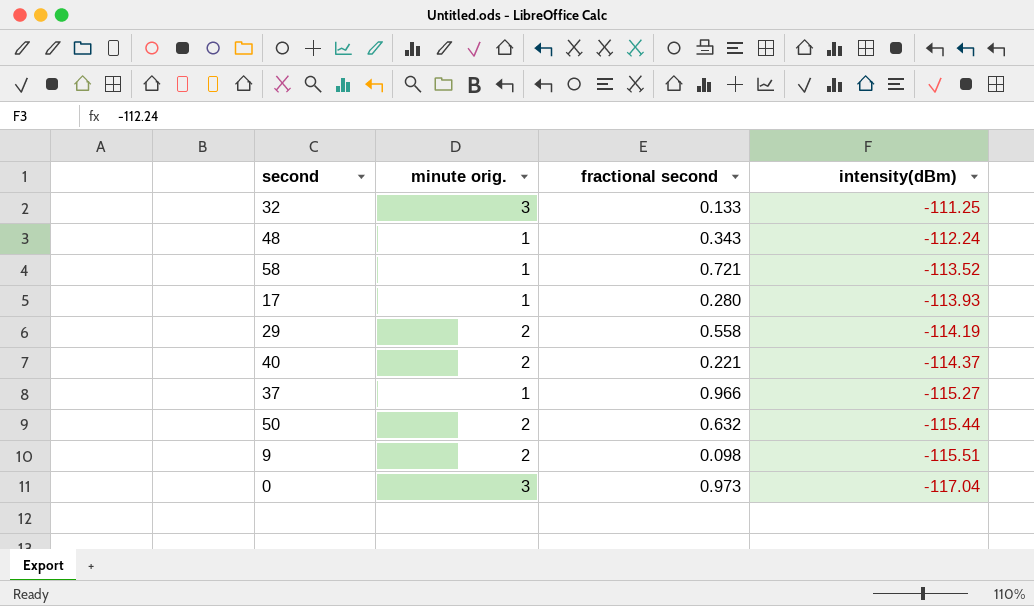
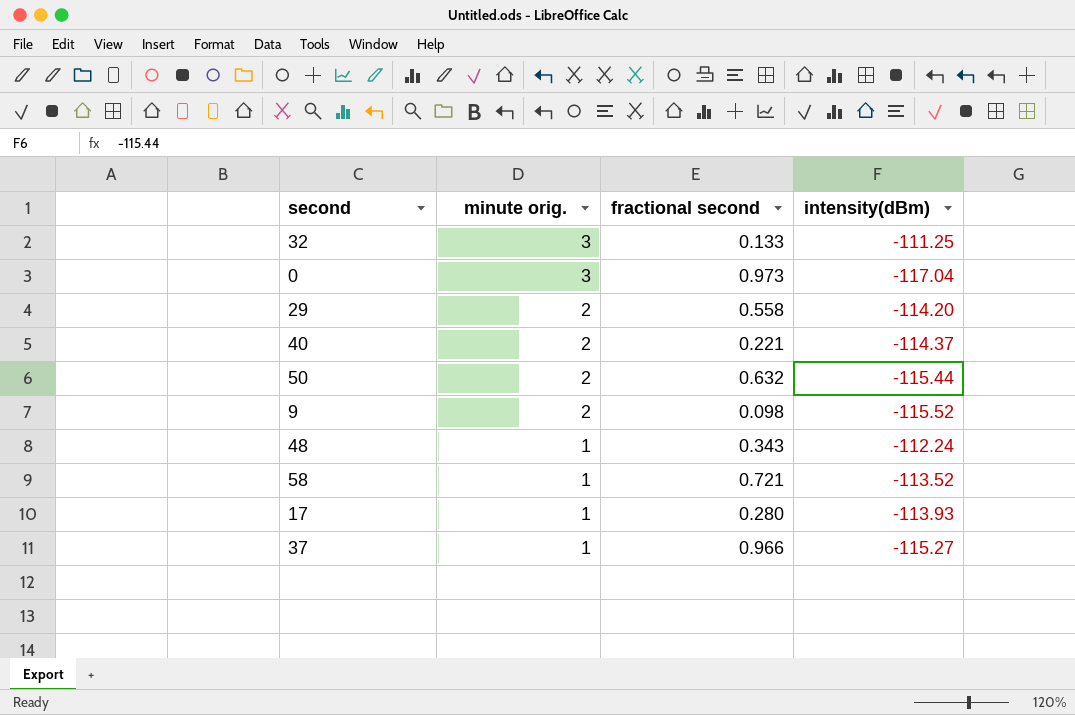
row order: intensity(dBm) descending -> minute orig. descending
29 | intensity(dBm): -114.19 -> -114.20
9 | intensity(dBm): -115.51 -> -115.52

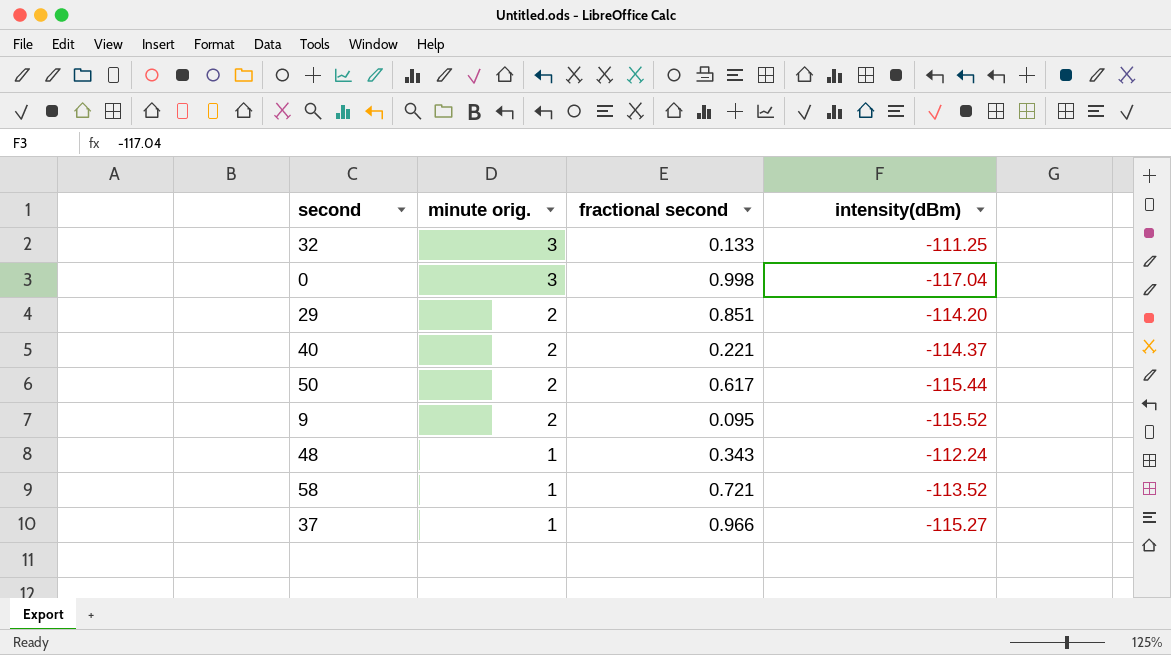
row 17: 1 | 0.280 | -113.93 -> none
0 | fractional second: 0.973 -> 0.998
29 | fractional second: 0.558 -> 0.851
50 | fractional second: 0.632 -> 0.617
9 | fractional second: 0.098 -> 0.095

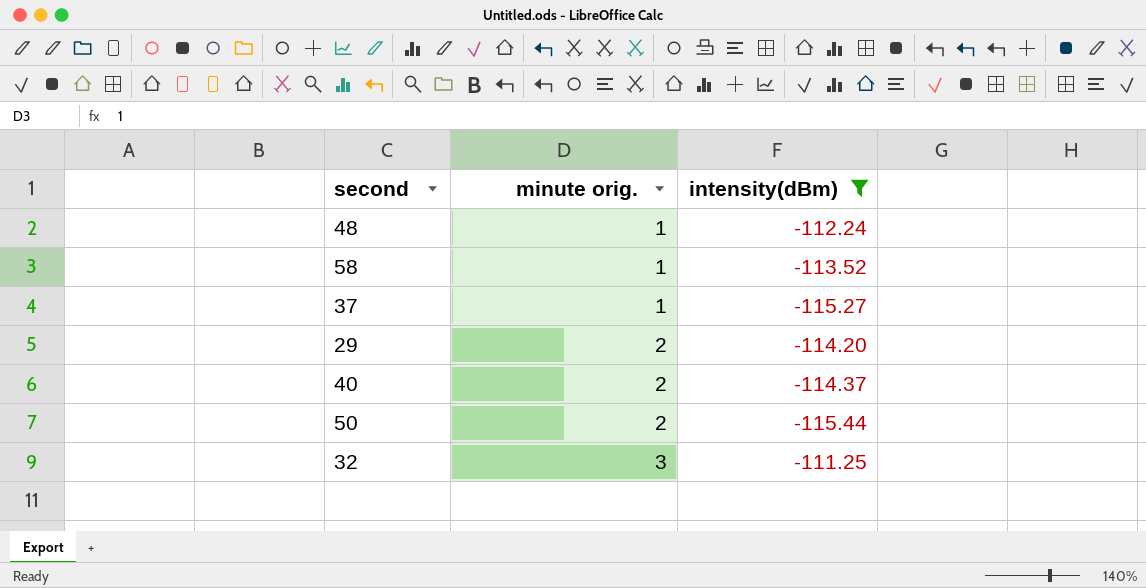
filter: none -> intensity(dBm) >= -115.44
row order: minute orig. descending -> minute orig. ascending
column fractional second | position: 3 -> none

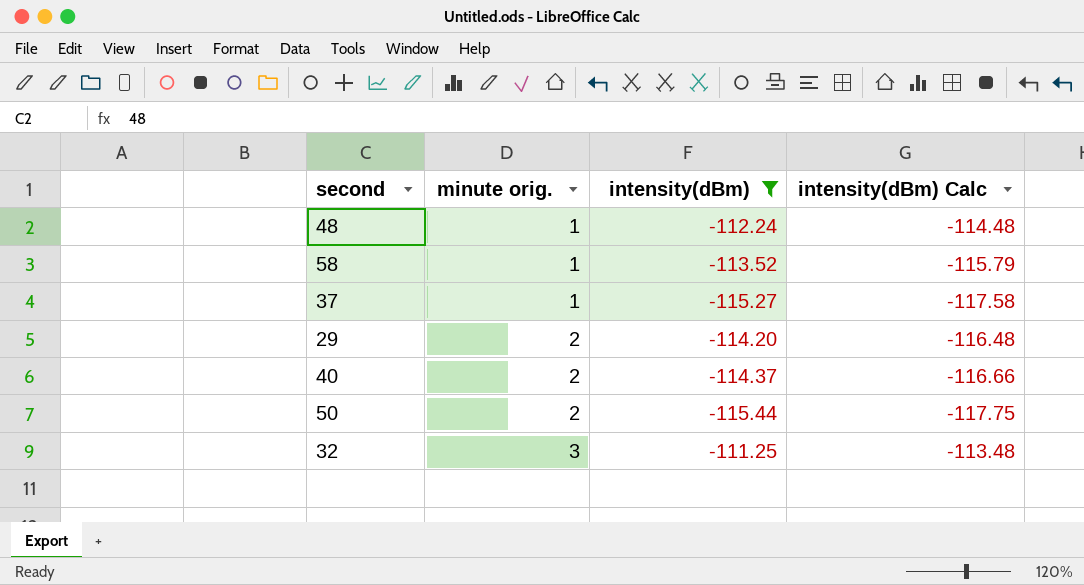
column intensity(dBm) Calc | formula: none -> [intensity(dBm)] * 1.02

